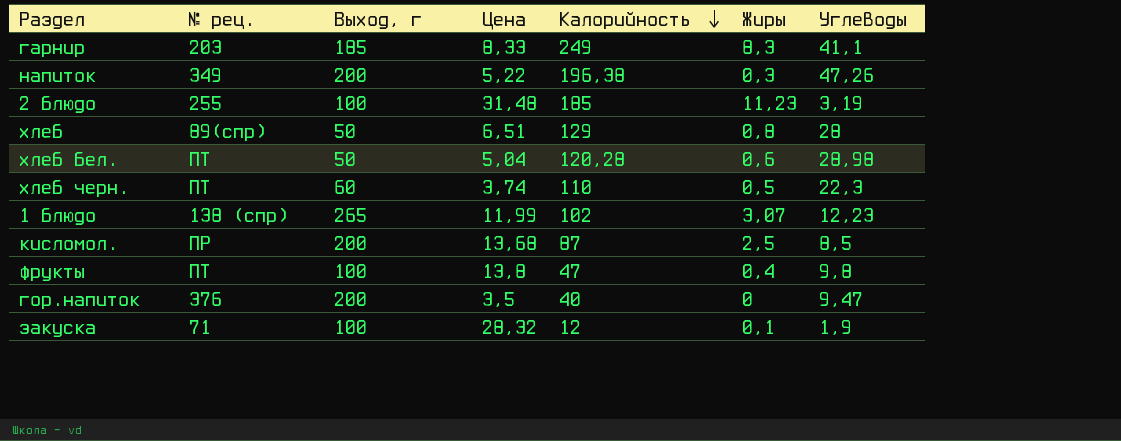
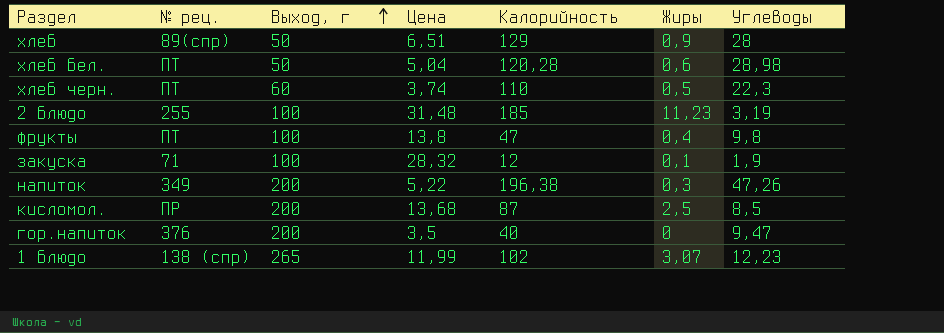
row order: Калорийность descending -> Выход, г ascending
row гарнир: 203 | 185 | 8,33 | 249 | 8,3 | 41,1 -> none
хлеб | Жиры: 0,8 -> 0,9

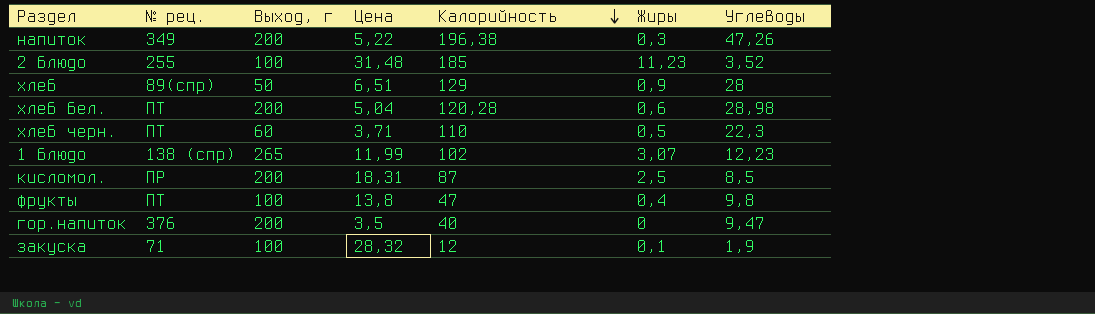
row order: Выход, г ascending -> Калорийность descending
2 блюдо | Углеводы: 3,19 -> 3,52
хлеб бел. | Выход, г: 50 -> 200
хлеб черн. | Цена: 3,74 -> 3,71
кисломол. | Цена: 13,68 -> 18,31

